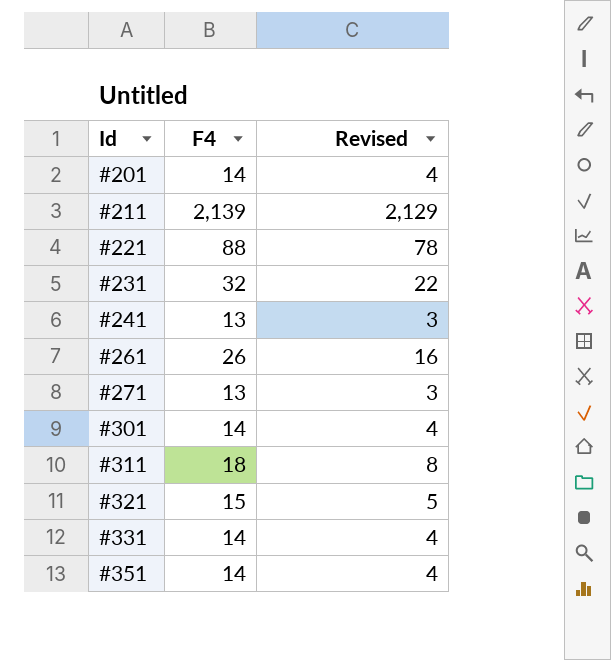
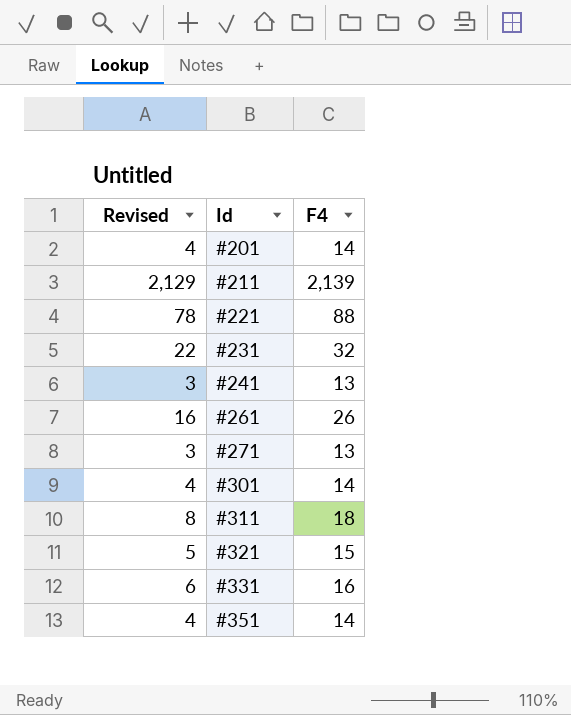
column Revised | position: 3 -> 1
#331 | Revised: 4 -> 6
#331 | F4: 14 -> 16

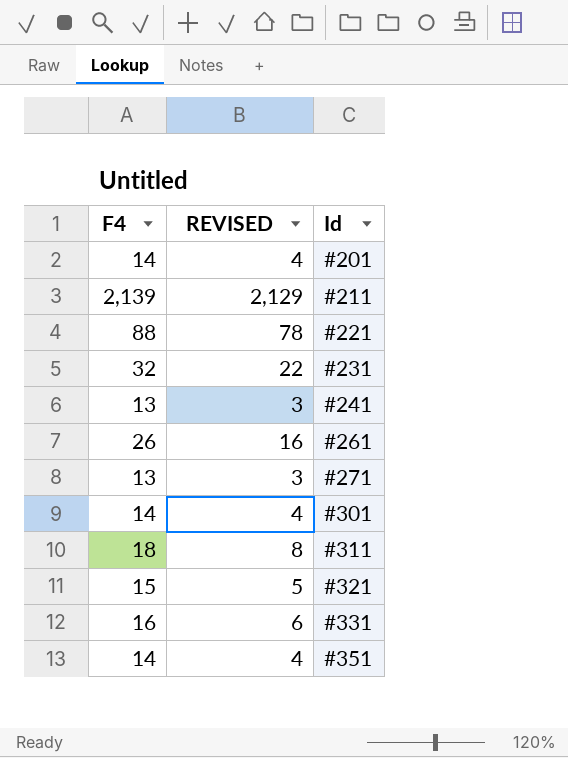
column F4 | position: 3 -> 1
column name: Revised -> REVISED

